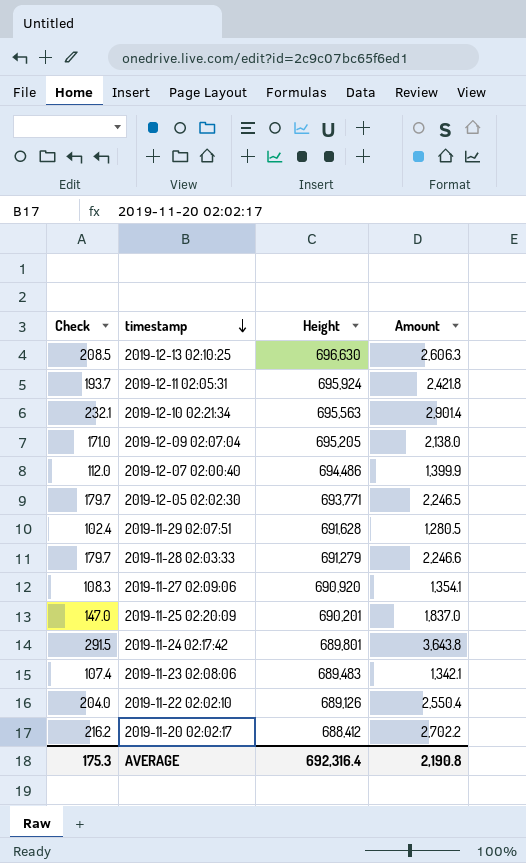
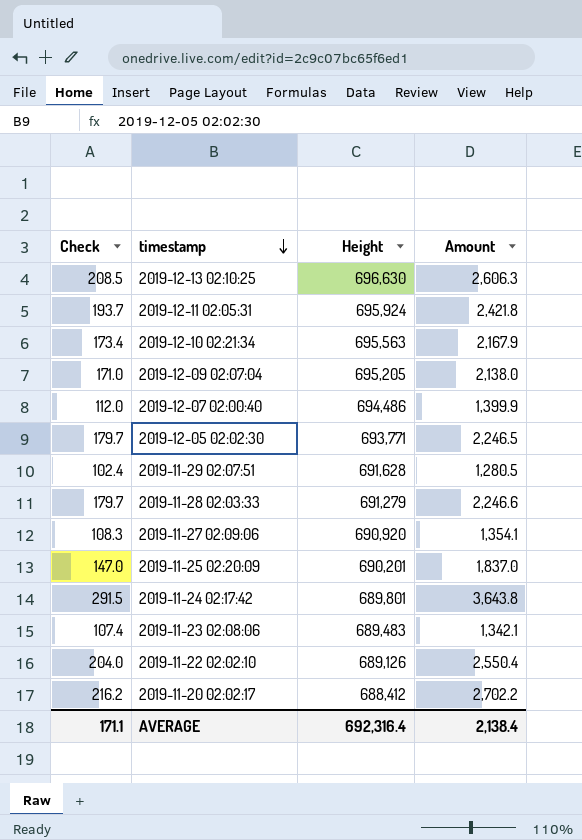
2019-12-10 02:21:34 | Check: 232.1 -> 173.4
2019-12-10 02:21:34 | Amount: 2,901.4 -> 2,167.9
AVERAGE | Check: 175.3 -> 171.1
AVERAGE | Amount: 2,190.8 -> 2,138.4

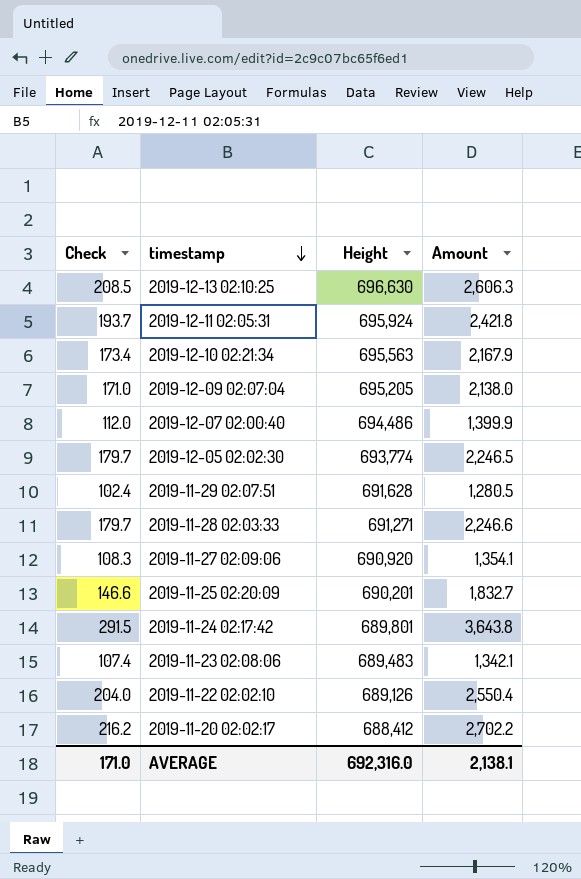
2019-12-05 02:02:30 | Height: 693,771 -> 693,774
2019-11-28 02:03:33 | Height: 691,279 -> 691,271
2019-11-25 02:20:09 | Check: 147.0 -> 146.6
2019-11-25 02:20:09 | Amount: 1,837.0 -> 1,832.7
AVERAGE | Check: 171.1 -> 171.0
AVERAGE | Height: 692,316.4 -> 692,316.0
AVERAGE | Amount: 2,138.4 -> 2,138.1

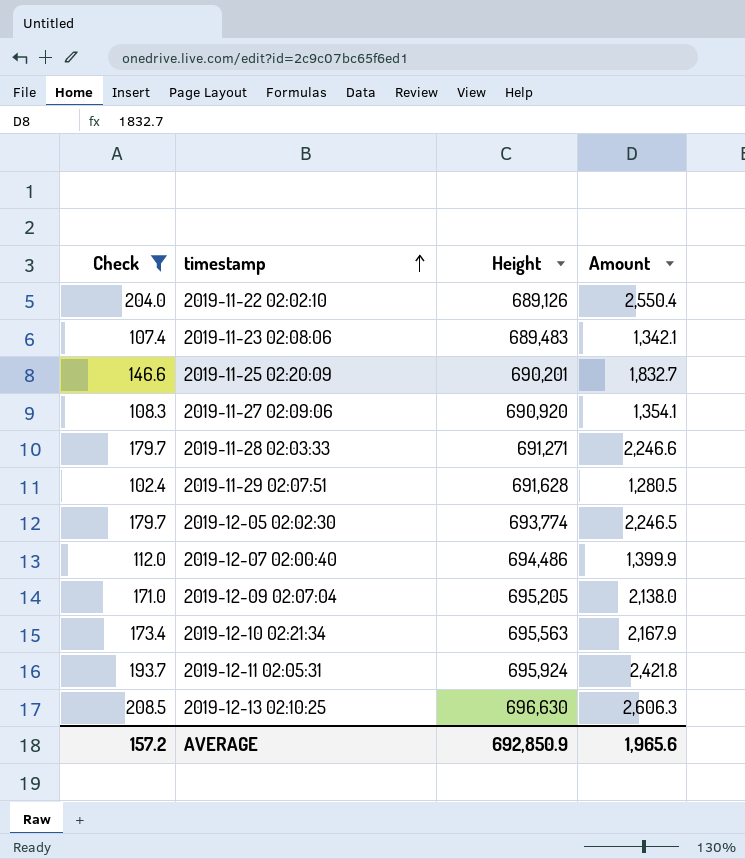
filter: none -> Check <= 208.5
row order: timestamp descending -> timestamp ascending
AVERAGE | Check: 171.0 -> 157.2
AVERAGE | Height: 692,316.0 -> 692,850.9
AVERAGE | Amount: 2,138.1 -> 1,965.6

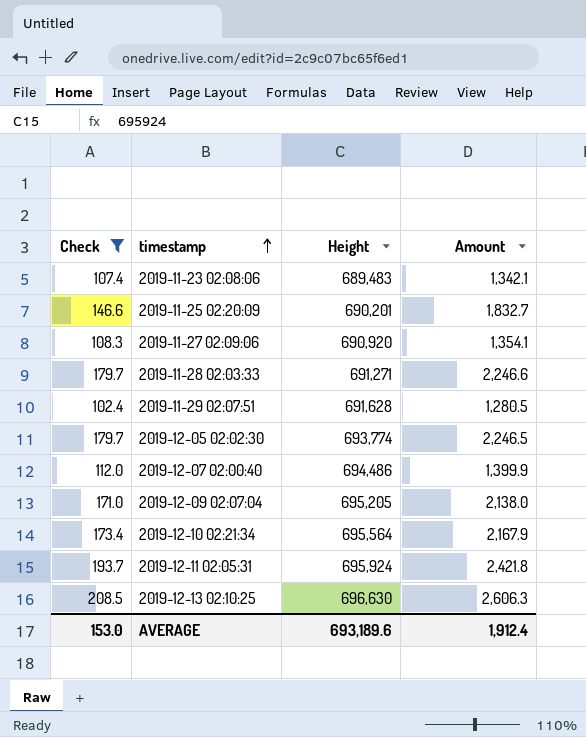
row 2019-11-22 02:02:10: 204.0 | 689,126 | 2,550.4 -> none
2019-12-10 02:21:34 | Height: 695,563 -> 695,564
AVERAGE | Check: 157.2 -> 153.0
AVERAGE | Height: 692,850.9 -> 693,189.6
AVERAGE | Amount: 1,965.6 -> 1,912.4

